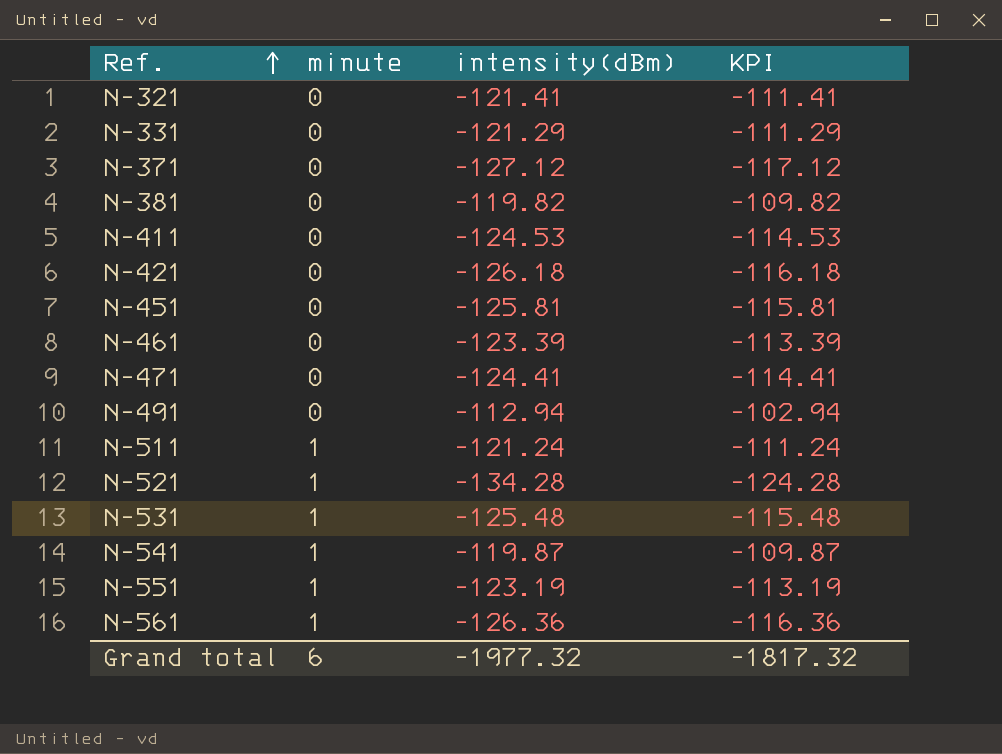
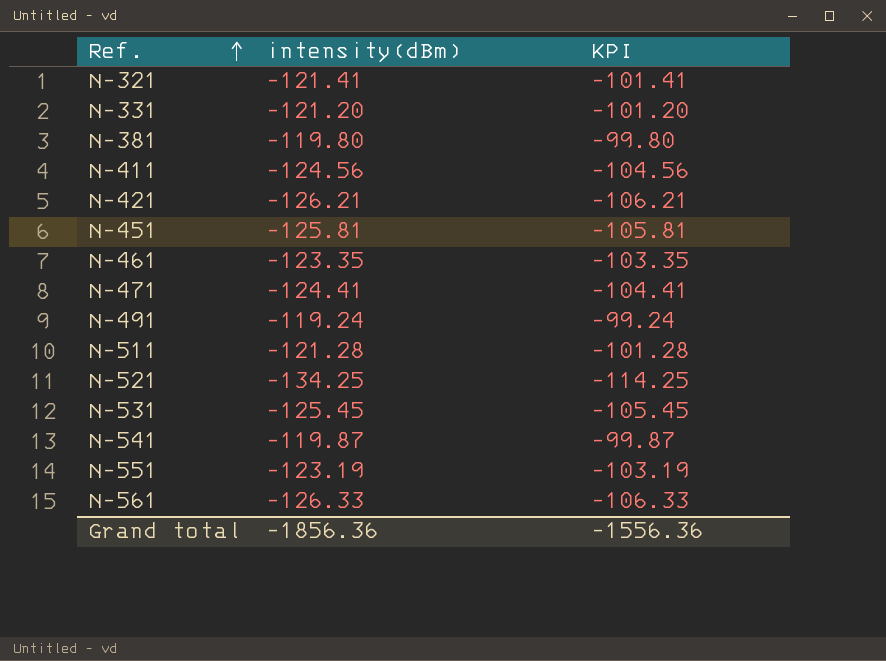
column minute | position: 2 -> none
column KPI | formula: [intensity(dBm)] + 10 -> [intensity(dBm)] + 20
row N-371: 0 | -127.12 | -117.12 -> none
N-331 | intensity(dBm): -121.29 -> -121.20
N-381 | intensity(dBm): -119.82 -> -119.80
N-411 | intensity(dBm): -124.53 -> -124.56
N-421 | intensity(dBm): -126.18 -> -126.21
N-461 | intensity(dBm): -123.39 -> -123.35
N-491 | intensity(dBm): -112.94 -> -119.24
N-511 | intensity(dBm): -121.24 -> -121.28
N-521 | intensity(dBm): -134.28 -> -134.25
N-531 | intensity(dBm): -125.48 -> -125.45
N-561 | intensity(dBm): -126.36 -> -126.33
Grand total | intensity(dBm): -1977.32 -> -1856.36
Grand total | KPI: -1817.32 -> -1556.36

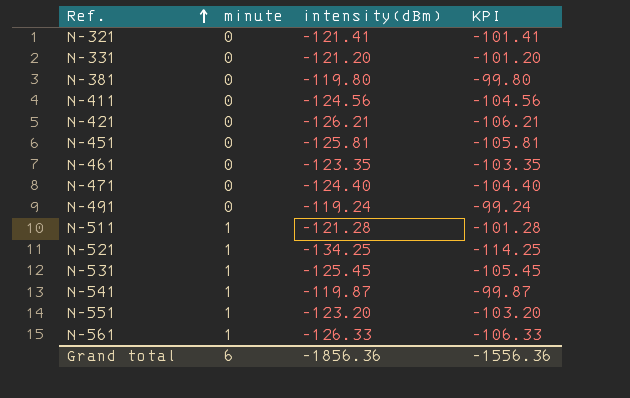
column minute | position: none -> 2
N-471 | intensity(dBm): -124.41 -> -124.40
N-471 | KPI: -104.41 -> -104.40
N-551 | intensity(dBm): -123.19 -> -123.20
N-551 | KPI: -103.19 -> -103.20

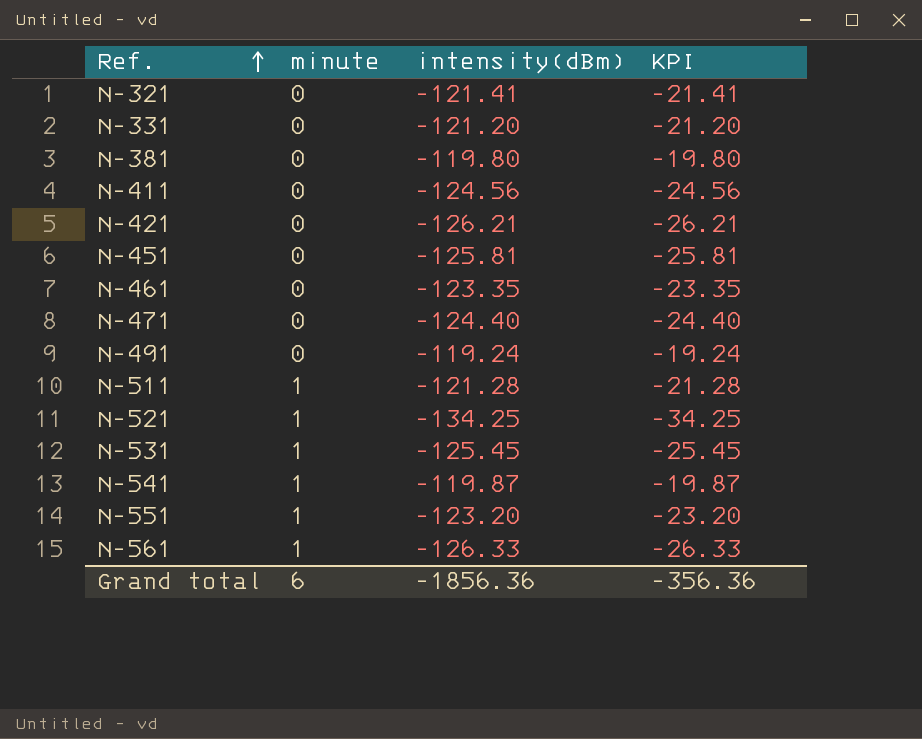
column KPI | formula: [intensity(dBm)] + 20 -> [intensity(dBm)] + 100
Grand total | KPI: -1556.36 -> -356.36

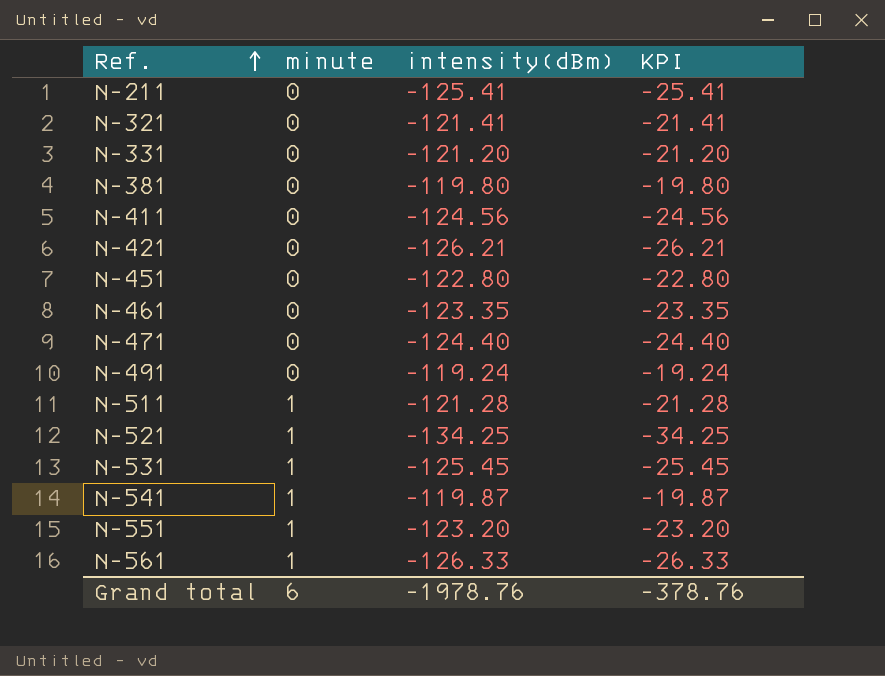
row N-211: none -> 0 | -125.41 | -25.41
N-451 | intensity(dBm): -125.81 -> -122.80
N-451 | KPI: -25.81 -> -22.80
Grand total | intensity(dBm): -1856.36 -> -1978.76
Grand total | KPI: -356.36 -> -378.76

